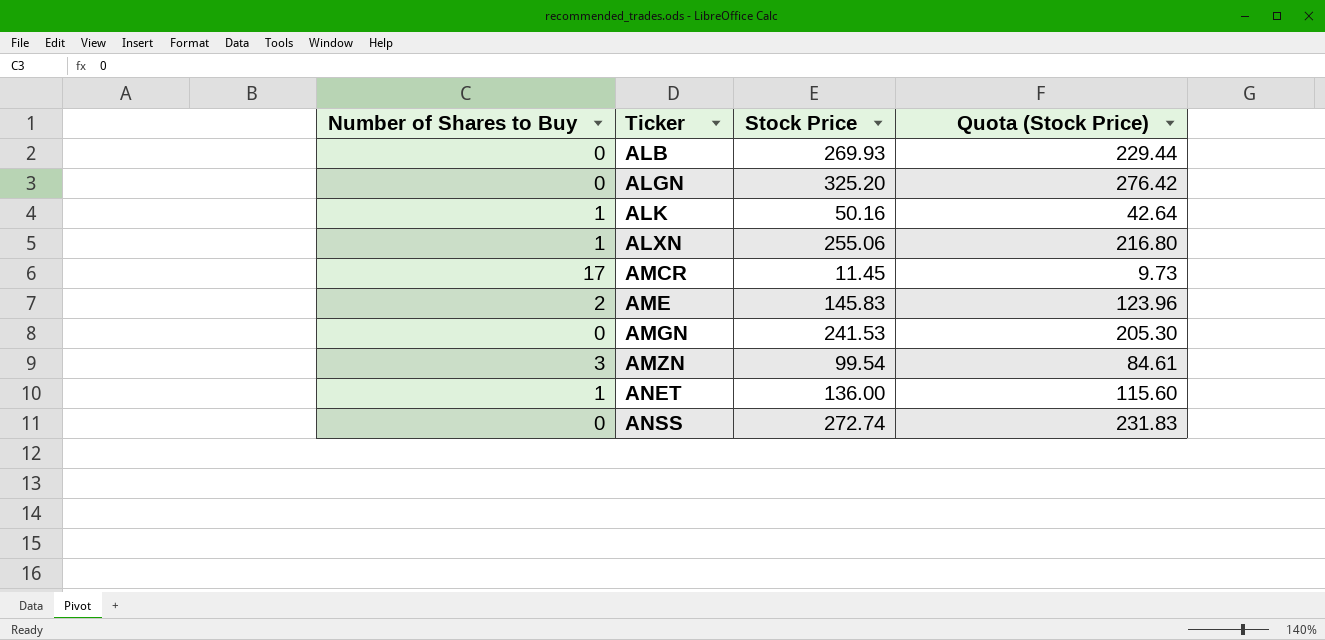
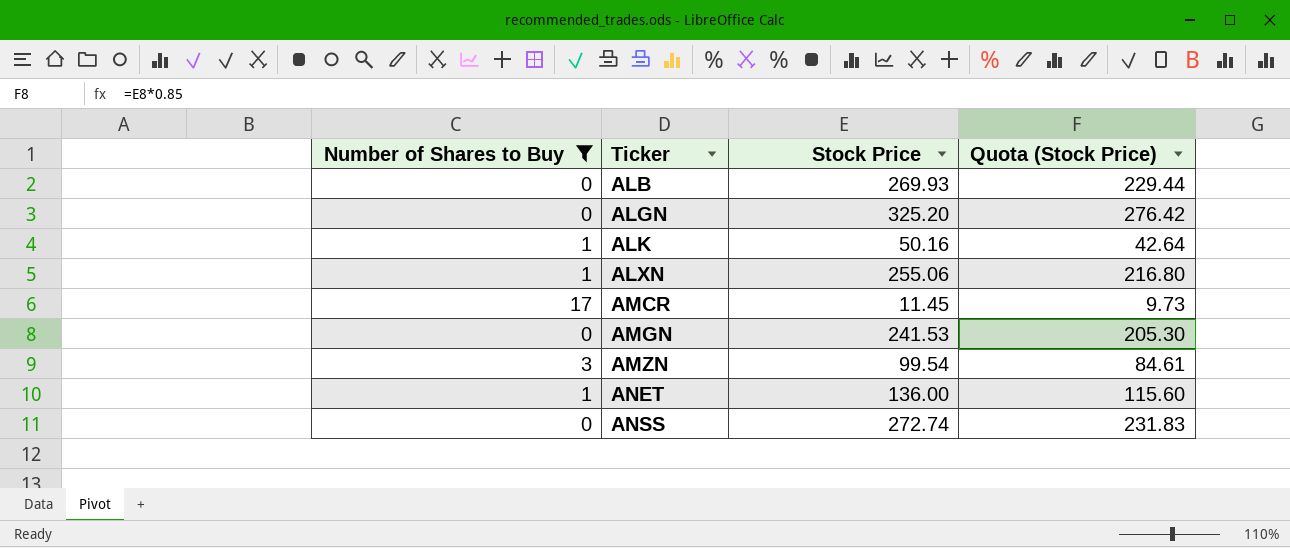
filter: none -> Number of Shares to Buy != 2

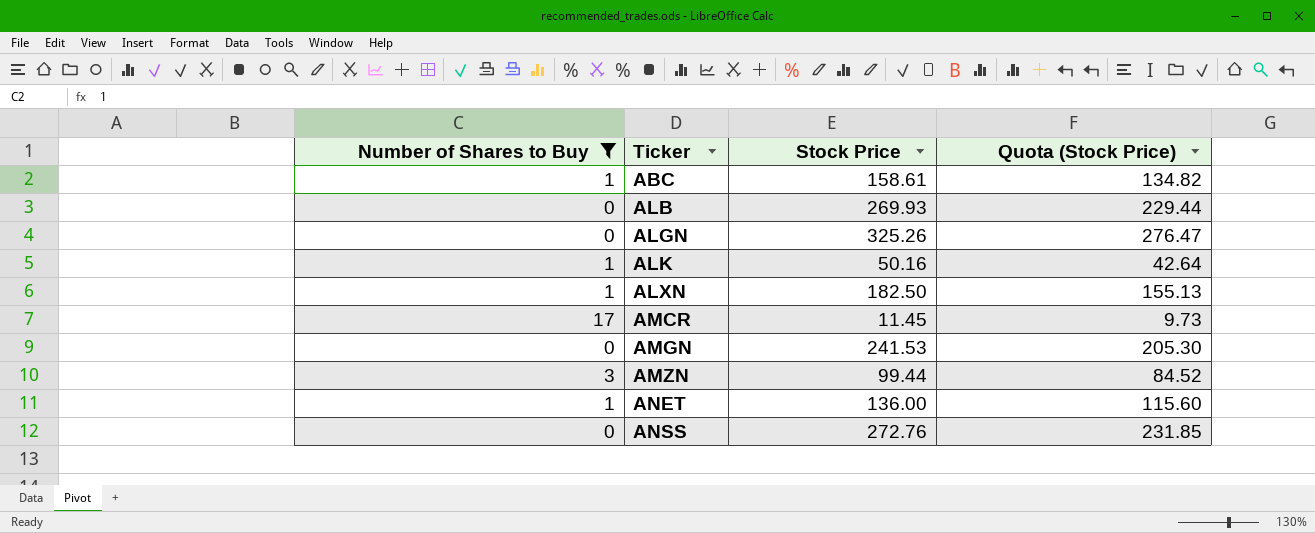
row ABC: none -> 1 | 158.61 | 134.82
ALGN | Stock Price: 325.20 -> 325.26
ALGN | Quota (Stock Price): 276.42 -> 276.47
ALXN | Stock Price: 255.06 -> 182.50
ALXN | Quota (Stock Price): 216.80 -> 155.13
AMZN | Stock Price: 99.54 -> 99.44
AMZN | Quota (Stock Price): 84.61 -> 84.52
ANSS | Stock Price: 272.74 -> 272.76
ANSS | Quota (Stock Price): 231.83 -> 231.85

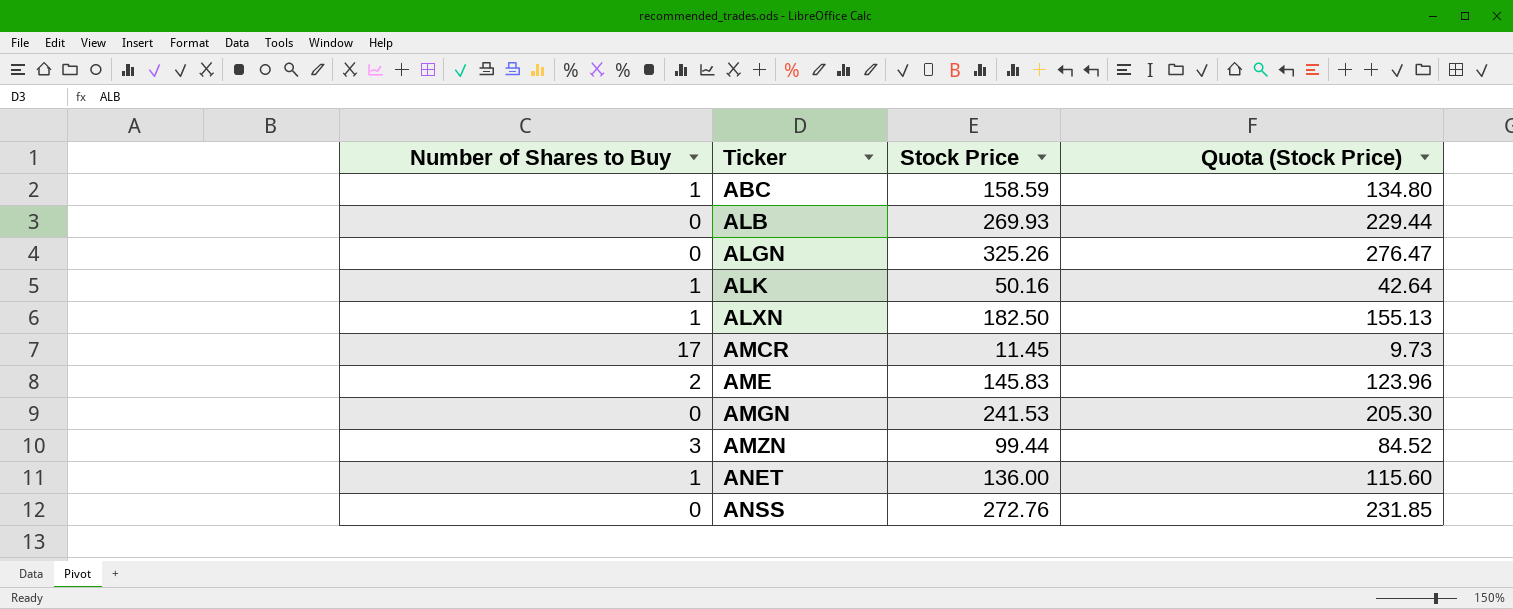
filter: Number of Shares to Buy != 2 -> none
ABC | Stock Price: 158.61 -> 158.59
ABC | Quota (Stock Price): 134.82 -> 134.80

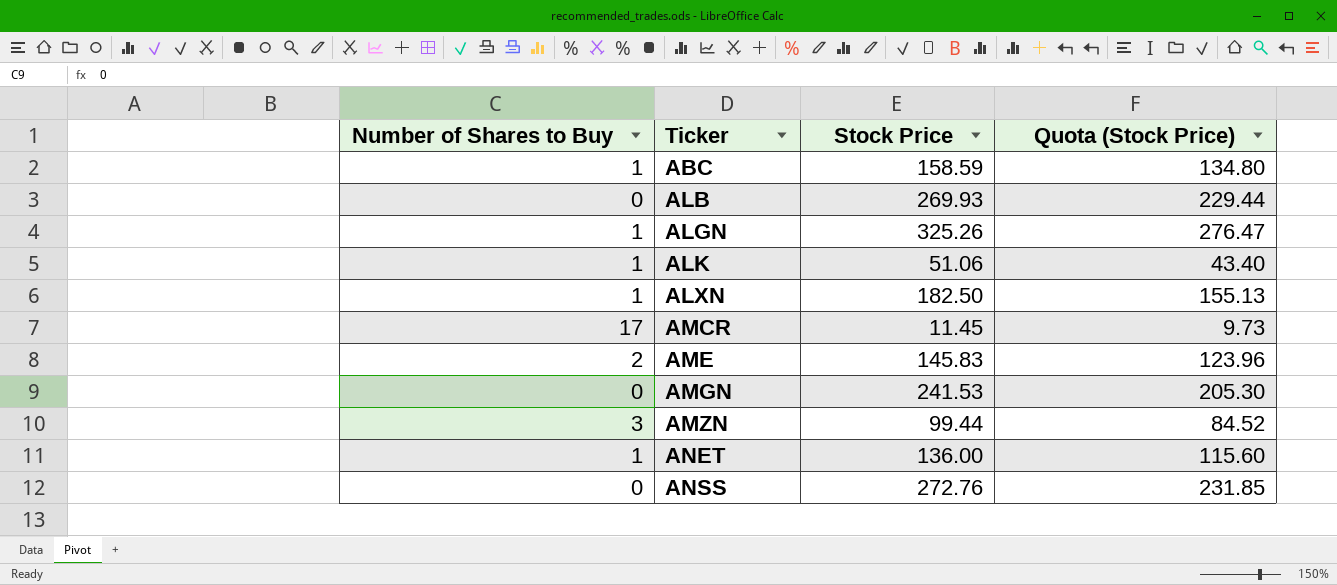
ALGN | Number of Shares to Buy: 0 -> 1
ALK | Stock Price: 50.16 -> 51.06
ALK | Quota (Stock Price): 42.64 -> 43.40

